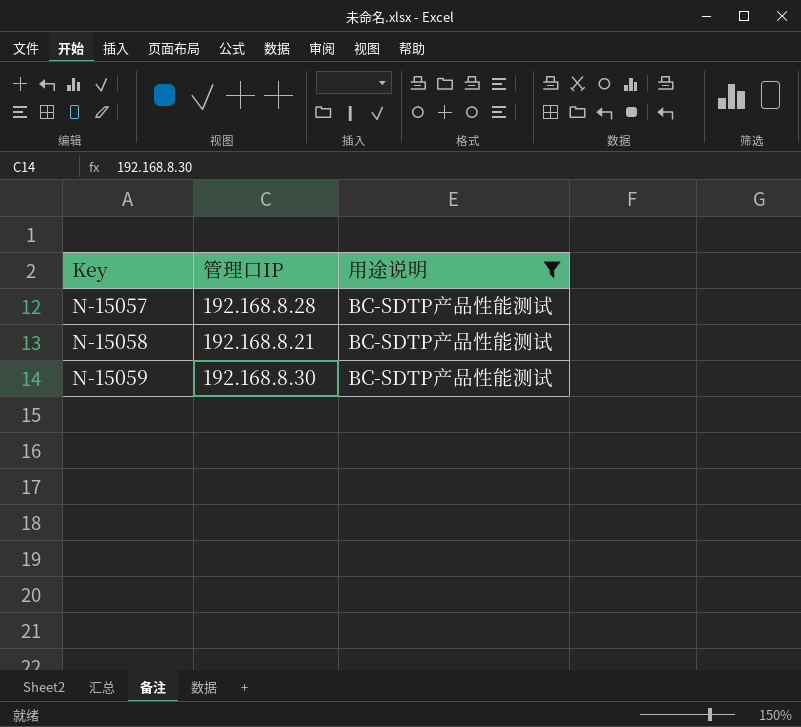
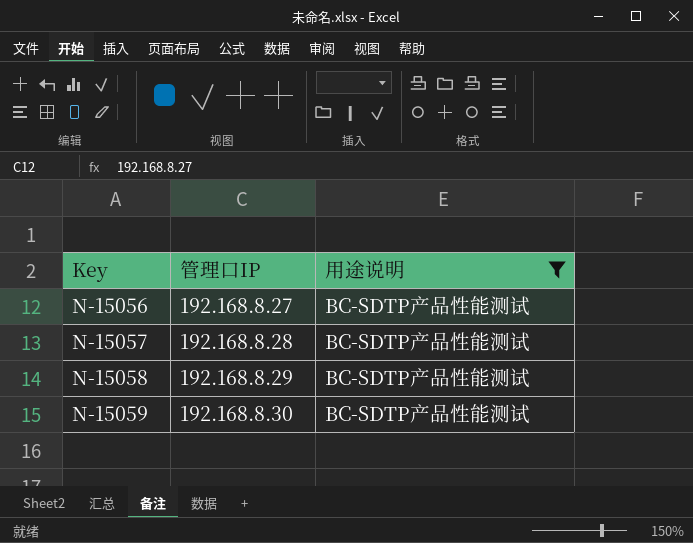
row N-15056: none -> 192.168.8.27 | BC-SDTP产品性能测试
N-15058 | 管理口IP: 192.168.8.21 -> 192.168.8.29

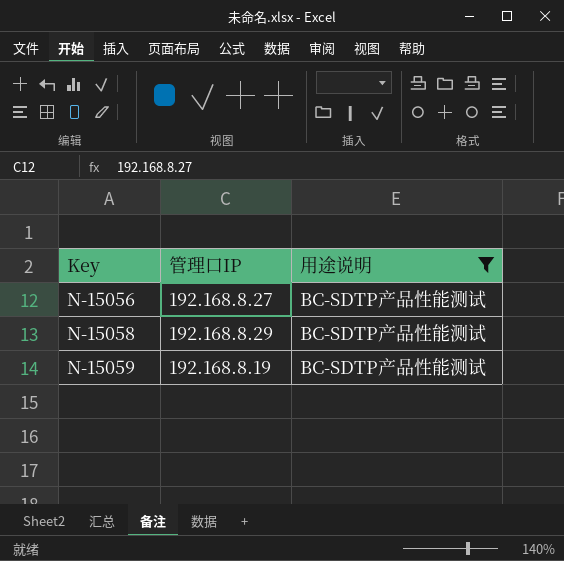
row N-15057: 192.168.8.28 | BC-SDTP产品性能测试 -> none
N-15059 | 管理口IP: 192.168.8.30 -> 192.168.8.19

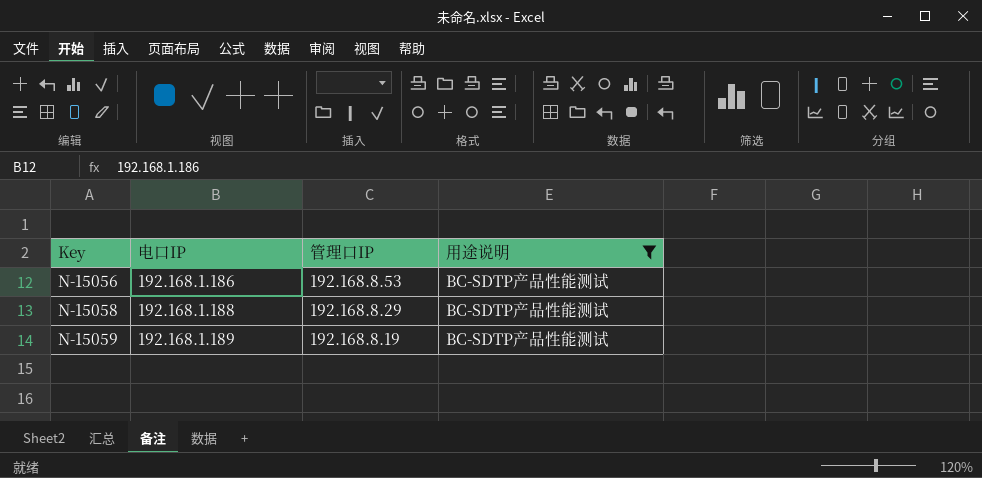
column 电口IP | position: none -> 2
N-15056 | 管理口IP: 192.168.8.27 -> 192.168.8.53

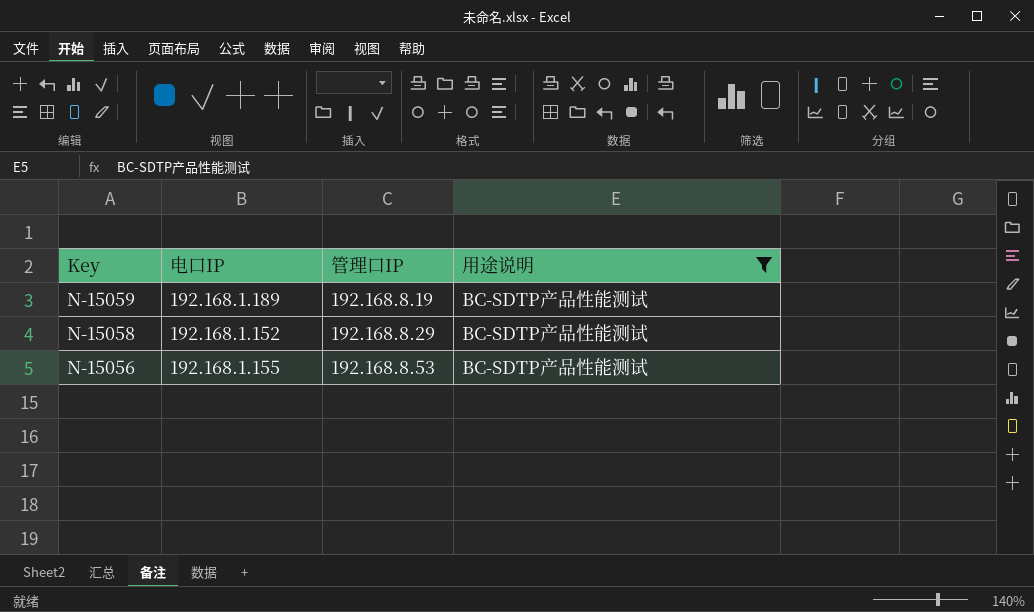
row order: Key ascending -> Key descending
N-15058 | 电口IP: 192.168.1.188 -> 192.168.1.152
N-15056 | 电口IP: 192.168.1.186 -> 192.168.1.155

